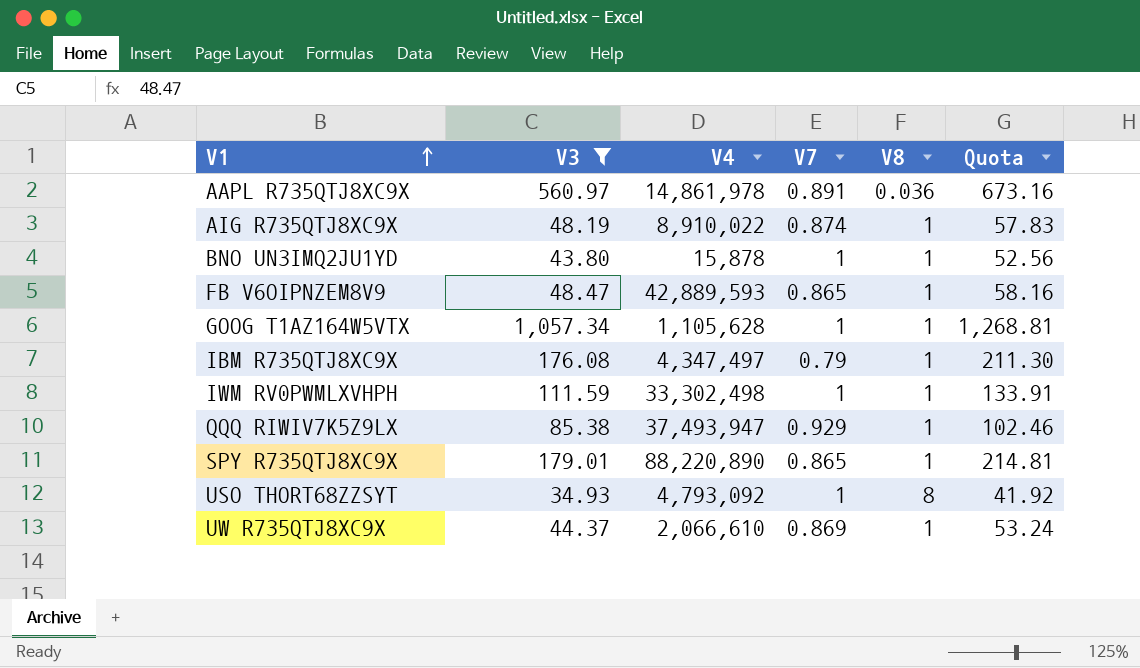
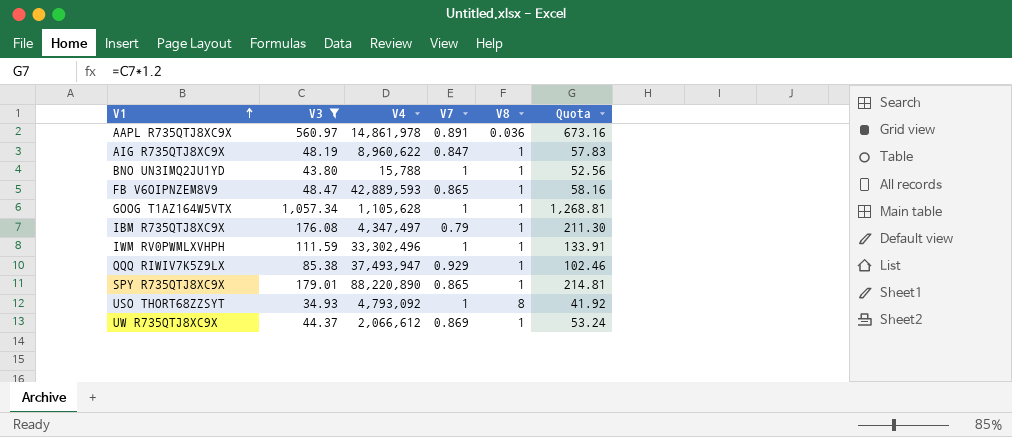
AIG R735QTJ8XC9X | V4: 8,910,022 -> 8,960,622
AIG R735QTJ8XC9X | V7: 0.874 -> 0.847
BNO UN3IMQ2JU1YD | V4: 15,878 -> 15,788
IWM RV0PWMLXVHPH | V4: 33,302,498 -> 33,302,496
UW R735QTJ8XC9X | V4: 2,066,610 -> 2,066,612

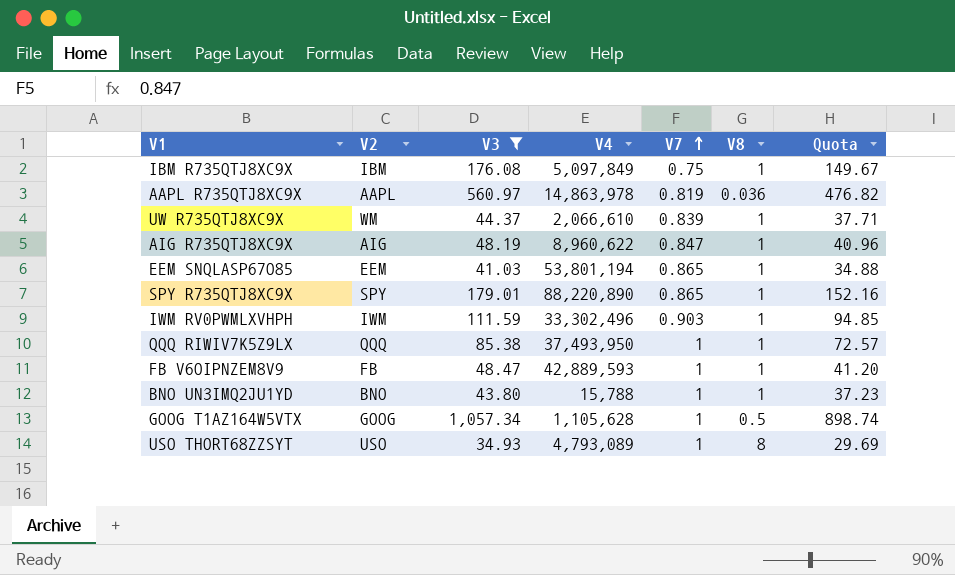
row order: V1 ascending -> V7 ascending
column V2 | position: none -> 2
column Quota | formula: [V3] * 1.2 -> [V3] * 0.85
IBM R735QTJ8XC9X | V4: 4,347,497 -> 5,097,849
IBM R735QTJ8XC9X | V7: 0.79 -> 0.75
AAPL R735QTJ8XC9X | V4: 14,861,978 -> 14,863,978
AAPL R735QTJ8XC9X | V7: 0.891 -> 0.819
UW R735QTJ8XC9X | V4: 2,066,612 -> 2,066,610
UW R735QTJ8XC9X | V7: 0.869 -> 0.839
row EEM SNQLASP67O85: none -> EEM | 41.03 | 53,801,194 | 0.865 | 1 | 34.88
IWM RV0PWMLXVHPH | V7: 1 -> 0.903
QQQ RIWIV7K5Z9LX | V4: 37,493,947 -> 37,493,950
QQQ RIWIV7K5Z9LX | V7: 0.929 -> 1
FB V6OIPNZEM8V9 | V7: 0.865 -> 1
GOOG T1AZ164W5VTX | V8: 1 -> 0.5
USO THORT68ZZSYT | V4: 4,793,092 -> 4,793,089

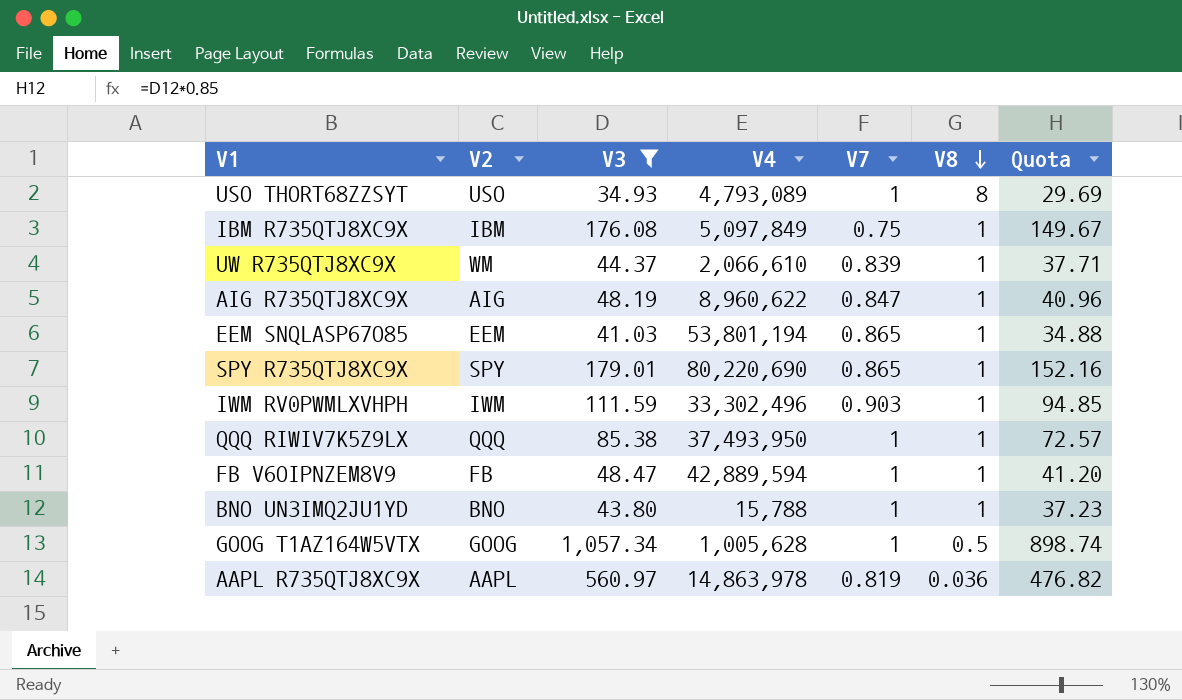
row order: V7 ascending -> V8 descending
SPY R735QTJ8XC9X | V4: 88,220,890 -> 80,220,690
FB V6OIPNZEM8V9 | V4: 42,889,593 -> 42,889,594
GOOG T1AZ164W5VTX | V4: 1,105,628 -> 1,005,628

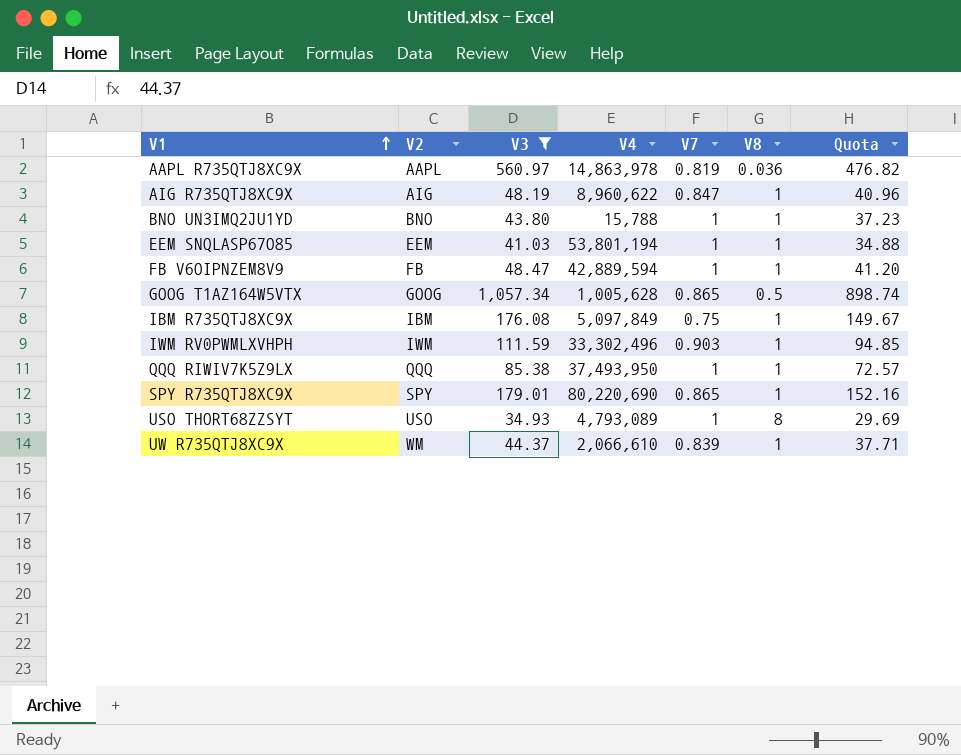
row order: V8 descending -> V1 ascending
EEM SNQLASP67O85 | V7: 0.865 -> 1
GOOG T1AZ164W5VTX | V7: 1 -> 0.865

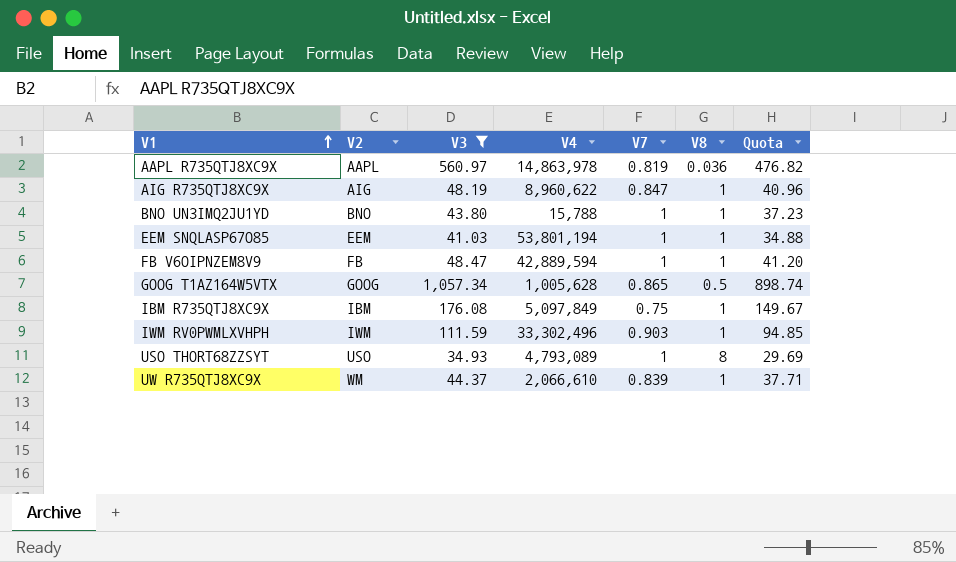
row QQQ RIWIV7K5Z9LX: QQQ | 85.38 | 37,493,950 | 1 | 1 | 72.57 -> none
row SPY R735QTJ8XC9X: SPY | 179.01 | 80,220,690 | 0.865 | 1 | 152.16 -> none

